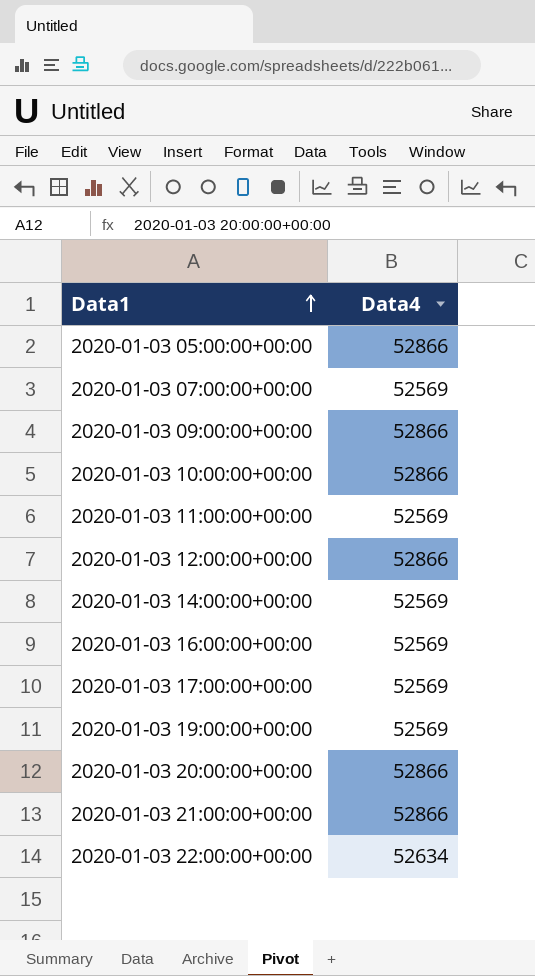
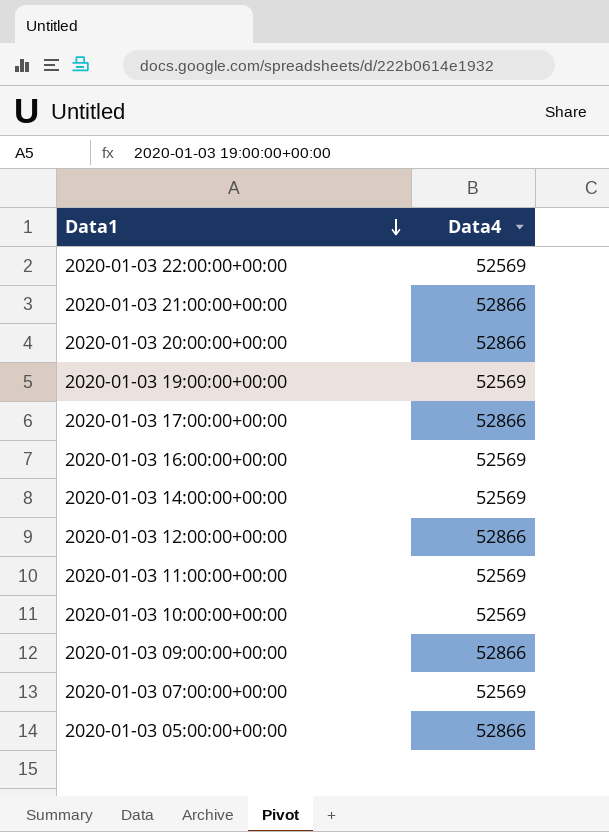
row order: Data1 ascending -> Data1 descending
2020-01-03 22:00:00+00:00 | Data4: 52634 -> 52569
2020-01-03 17:00:00+00:00 | Data4: 52569 -> 52866
2020-01-03 10:00:00+00:00 | Data4: 52866 -> 52569

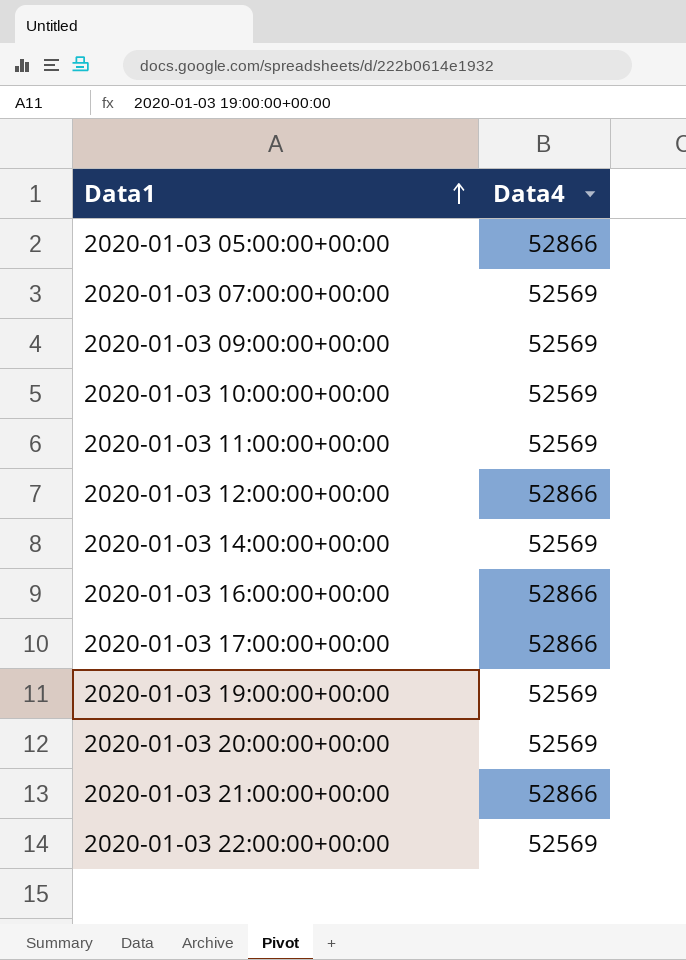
row order: Data1 descending -> Data1 ascending
2020-01-03 09:00:00+00:00 | Data4: 52866 -> 52569
2020-01-03 16:00:00+00:00 | Data4: 52569 -> 52866
2020-01-03 20:00:00+00:00 | Data4: 52866 -> 52569

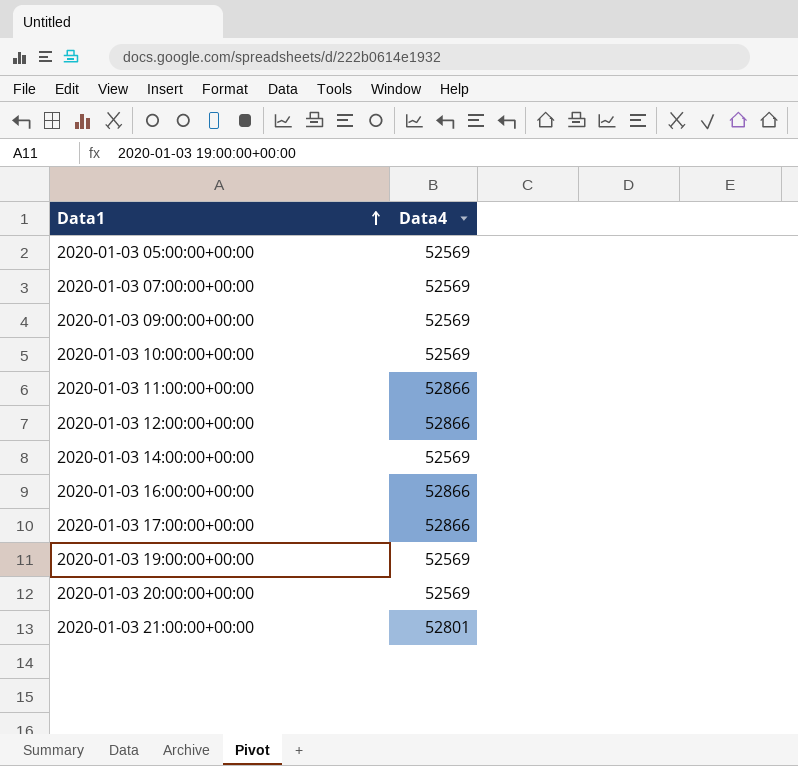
row 2020-01-03 22:00:00+00:00: 52569 -> none
2020-01-03 05:00:00+00:00 | Data4: 52866 -> 52569
2020-01-03 11:00:00+00:00 | Data4: 52569 -> 52866
2020-01-03 21:00:00+00:00 | Data4: 52866 -> 52801

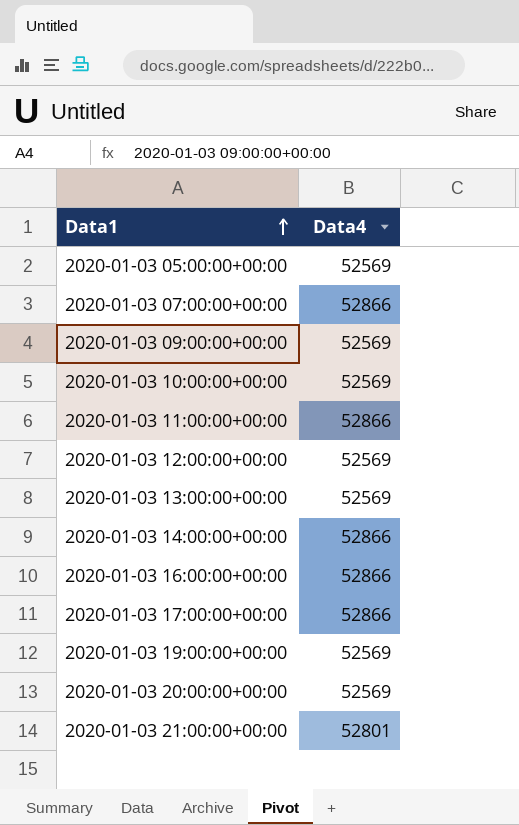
2020-01-03 07:00:00+00:00 | Data4: 52569 -> 52866
2020-01-03 12:00:00+00:00 | Data4: 52866 -> 52569
row 2020-01-03 13:00:00+00:00: none -> 52569
2020-01-03 14:00:00+00:00 | Data4: 52569 -> 52866

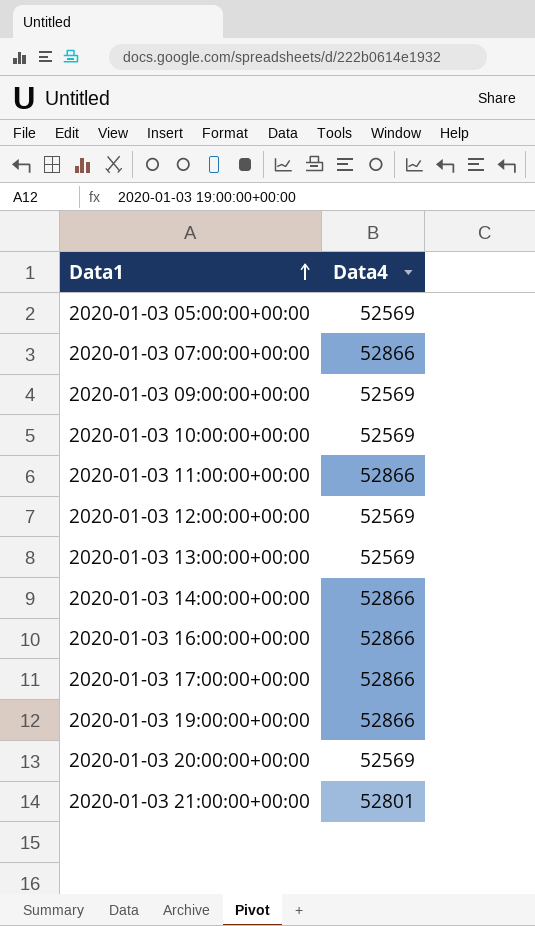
2020-01-03 19:00:00+00:00 | Data4: 52569 -> 52866

